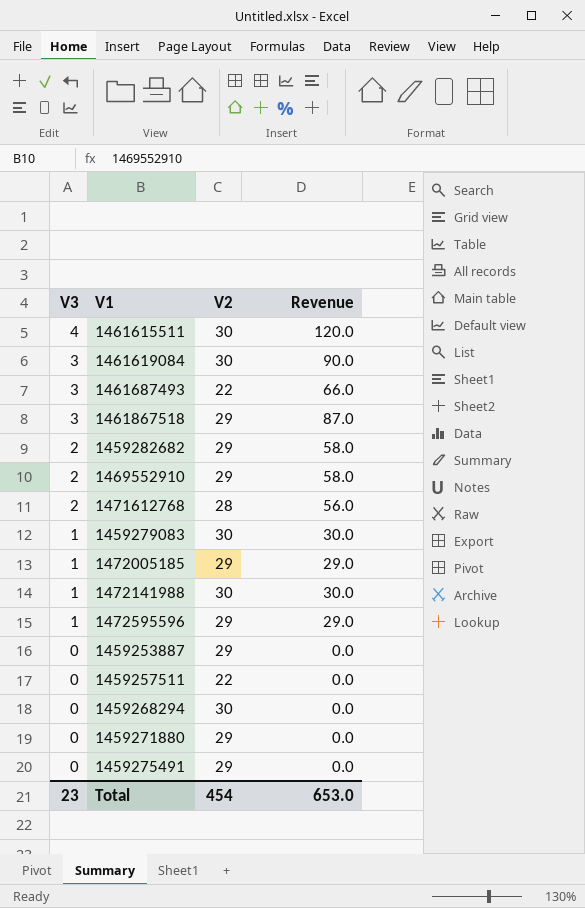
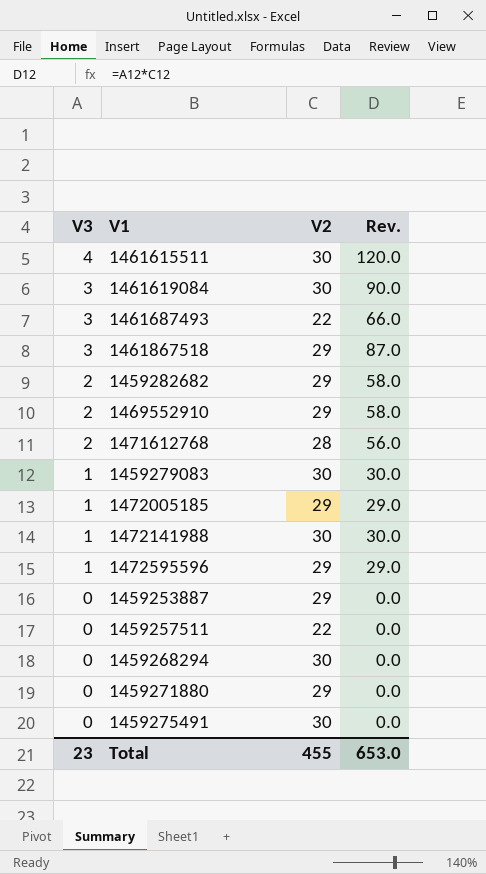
column name: Revenue -> Rev.
1459275491 | V2: 29 -> 30
Total | V2: 454 -> 455

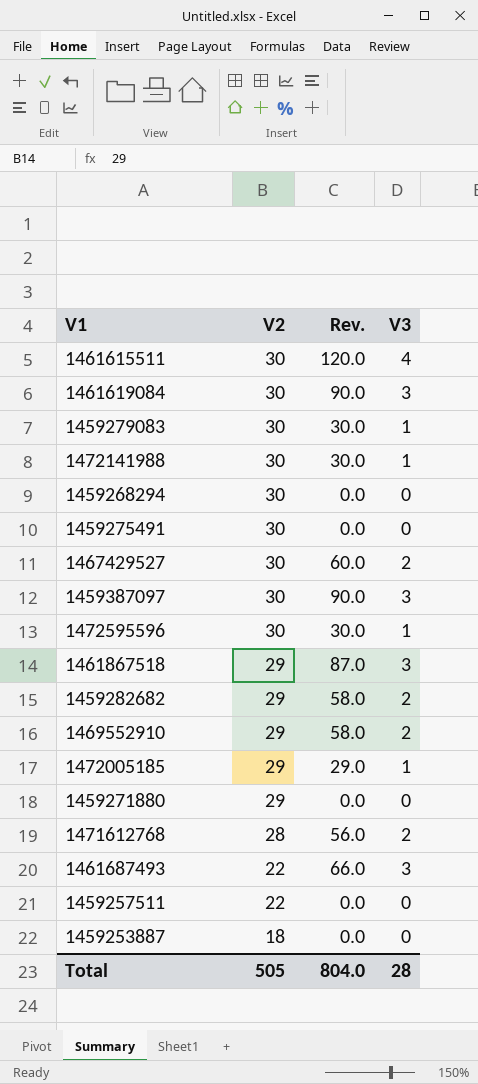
row order: V3 descending -> V2 descending
column V3 | position: 1 -> 4
row 1467429527: none -> 30 | 60.0 | 2
row 1459387097: none -> 30 | 90.0 | 3
1472595596 | V2: 29 -> 30
1472595596 | Rev.: 29.0 -> 30.0
1459253887 | V2: 29 -> 18
Total | V2: 455 -> 505
Total | Rev.: 653.0 -> 804.0
Total | V3: 23 -> 28

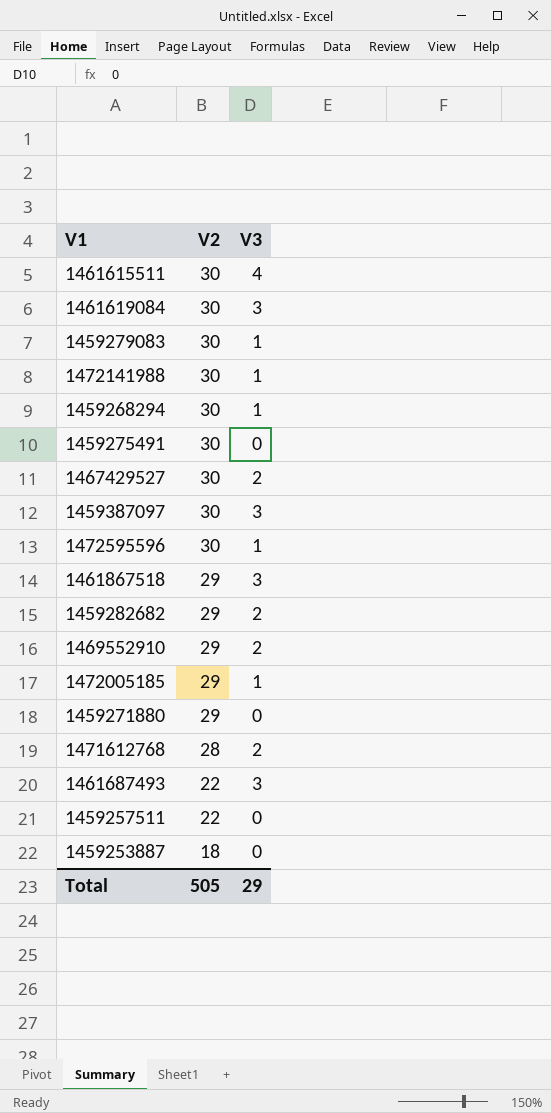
column Rev. | formula: [V2] * [V3] -> none
1459268294 | V3: 0 -> 1
Total | V3: 28 -> 29

